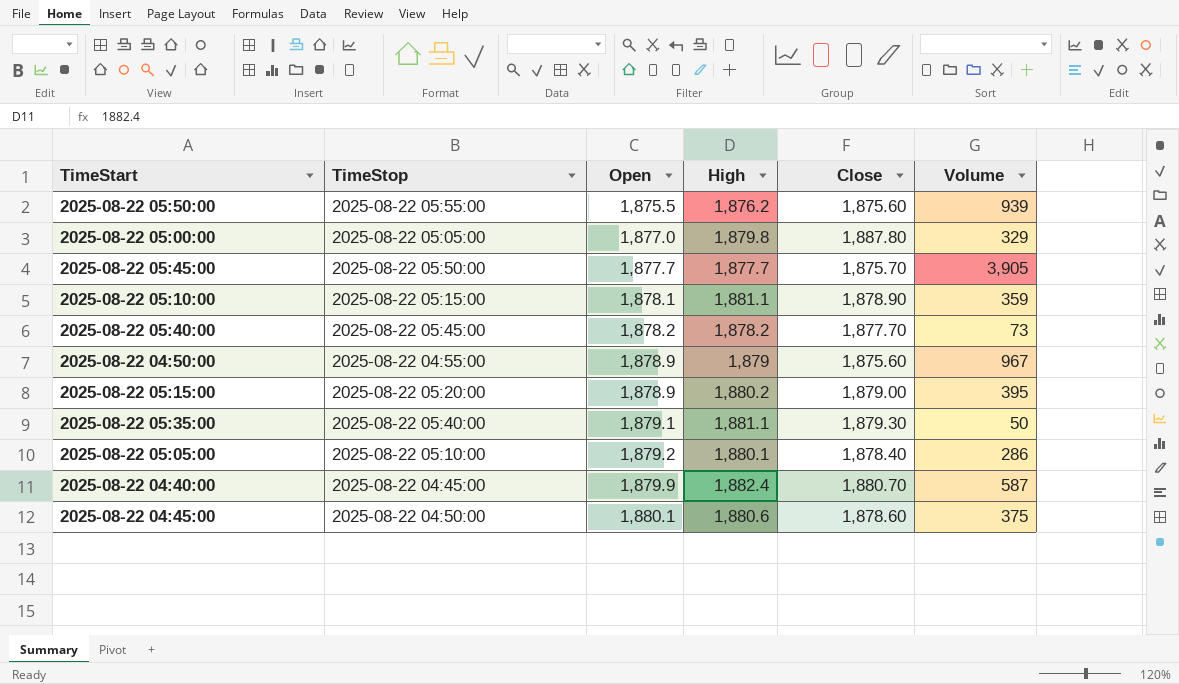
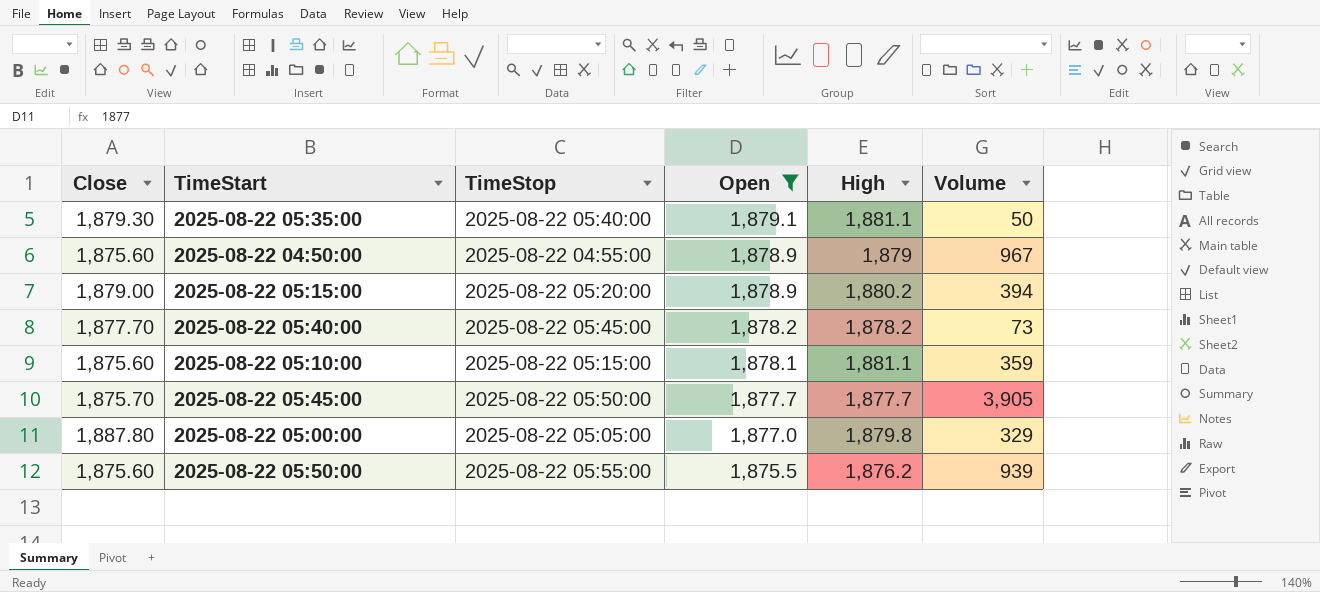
filter: none -> Open <= 1,879.1
row order: Open ascending -> Open descending
column Close | position: 5 -> 1
2025-08-22 05:15:00 | Volume: 395 -> 394
2025-08-22 05:10:00 | Close: 1,878.90 -> 1,875.60

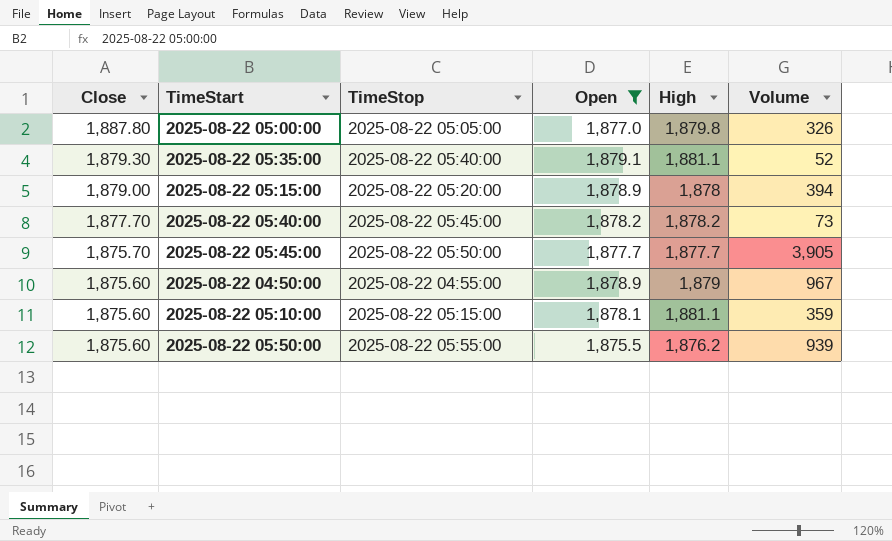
row order: Open descending -> Close descending
2025-08-22 05:00:00 | Volume: 329 -> 326
2025-08-22 05:35:00 | Volume: 50 -> 52
2025-08-22 05:15:00 | High: 1,880.2 -> 1,878

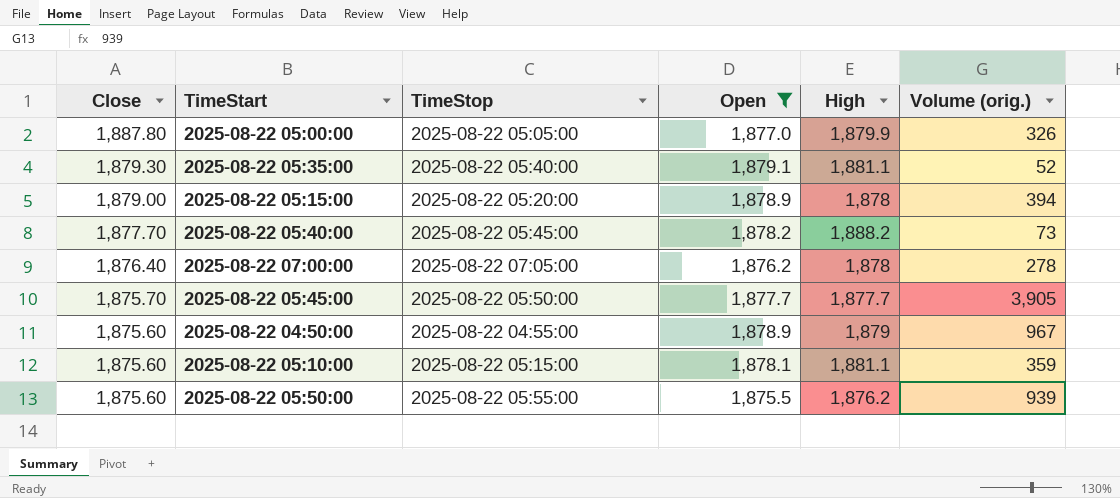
column name: Volume -> Volume (orig.)
2025-08-22 05:00:00 | High: 1,879.8 -> 1,879.9
2025-08-22 05:40:00 | High: 1,878.2 -> 1,888.2
row 2025-08-22 07:00:00: none -> 1,876.40 | 2025-08-22 07:05:00 | 1,876.2 | 1,878 | 278

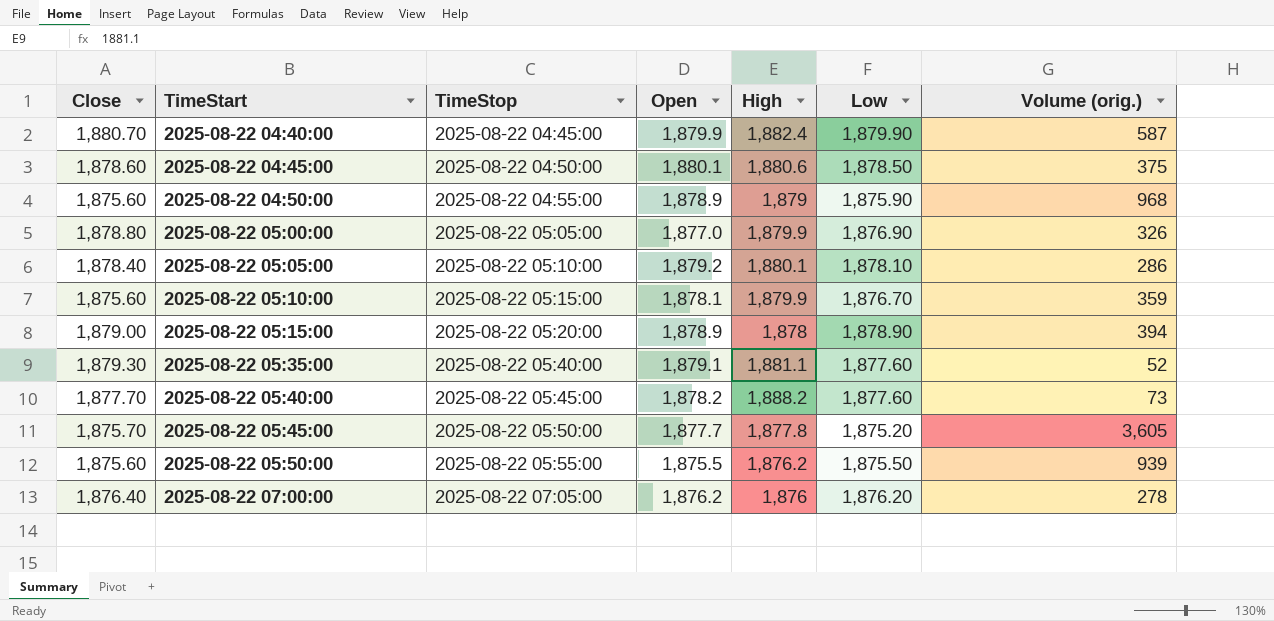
filter: Open <= 1,879.1 -> none
row order: Close descending -> TimeStart ascending
column Low | position: none -> 6
2025-08-22 04:50:00 | Volume (orig.): 967 -> 968
2025-08-22 05:00:00 | Close: 1,887.80 -> 1,878.80
2025-08-22 05:10:00 | High: 1,881.1 -> 1,879.9
2025-08-22 05:45:00 | High: 1,877.7 -> 1,877.8
2025-08-22 05:45:00 | Volume (orig.): 3,905 -> 3,605
2025-08-22 07:00:00 | High: 1,878 -> 1,876

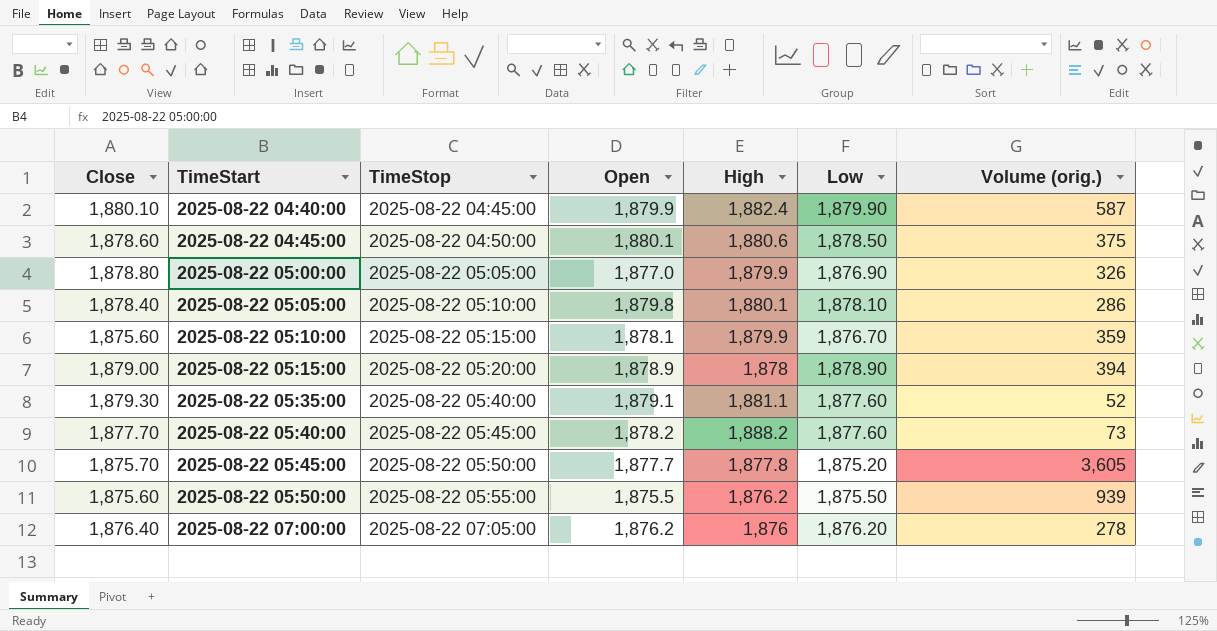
row 2025-08-22 04:50:00: 1,875.60 | 2025-08-22 04:55:00 | 1,878.9 | 1,879 | 1,875.90 | 968 -> none
2025-08-22 04:40:00 | Close: 1,880.70 -> 1,880.10
2025-08-22 05:05:00 | Open: 1,879.2 -> 1,879.8

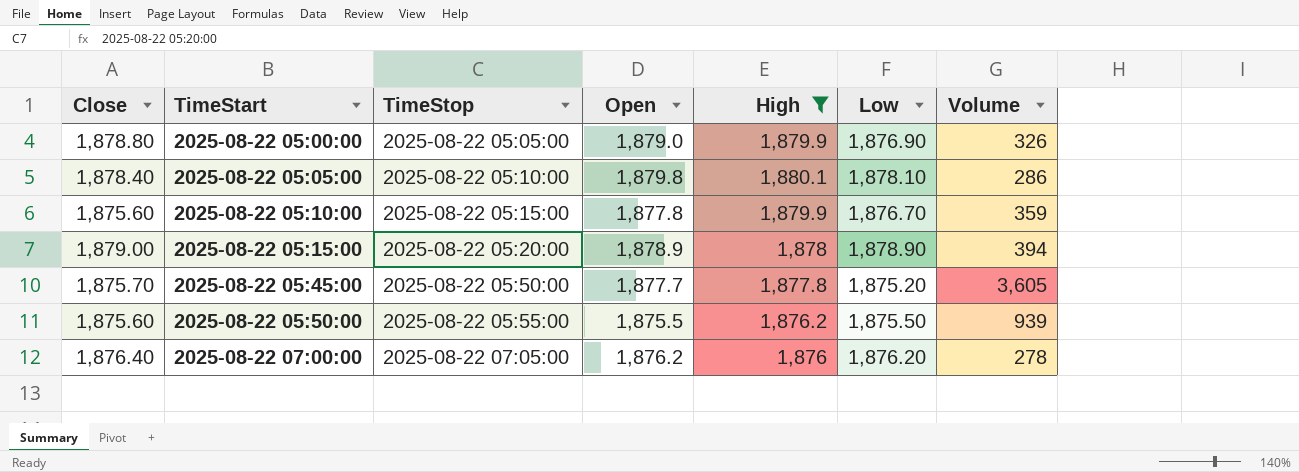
filter: none -> High <= 1,880.1
column name: Volume (orig.) -> Volume
2025-08-22 05:00:00 | Open: 1,877.0 -> 1,879.0
2025-08-22 05:10:00 | Open: 1,878.1 -> 1,877.8

